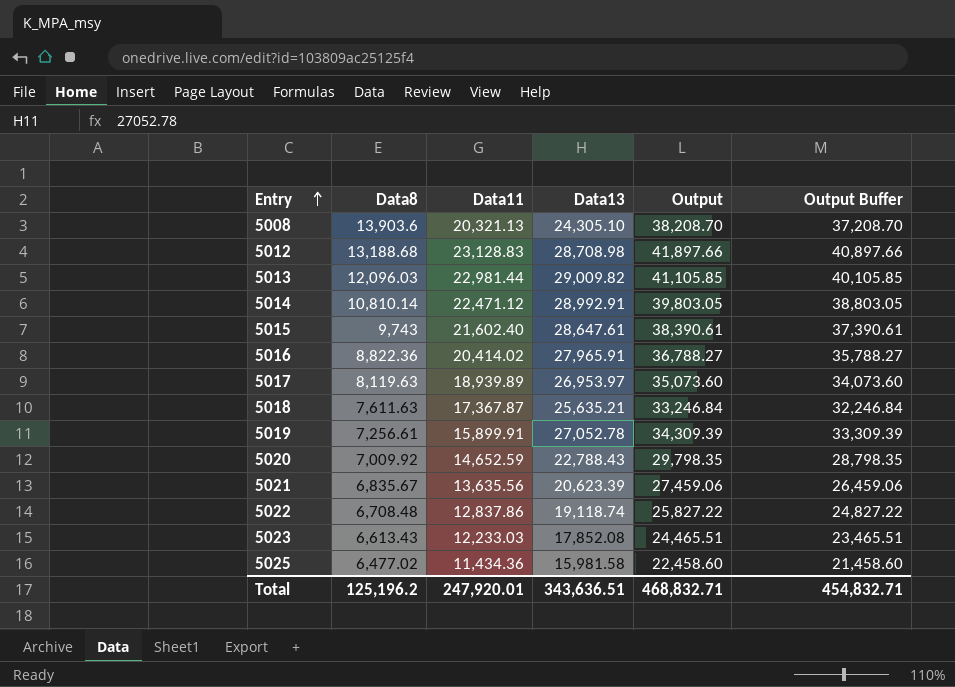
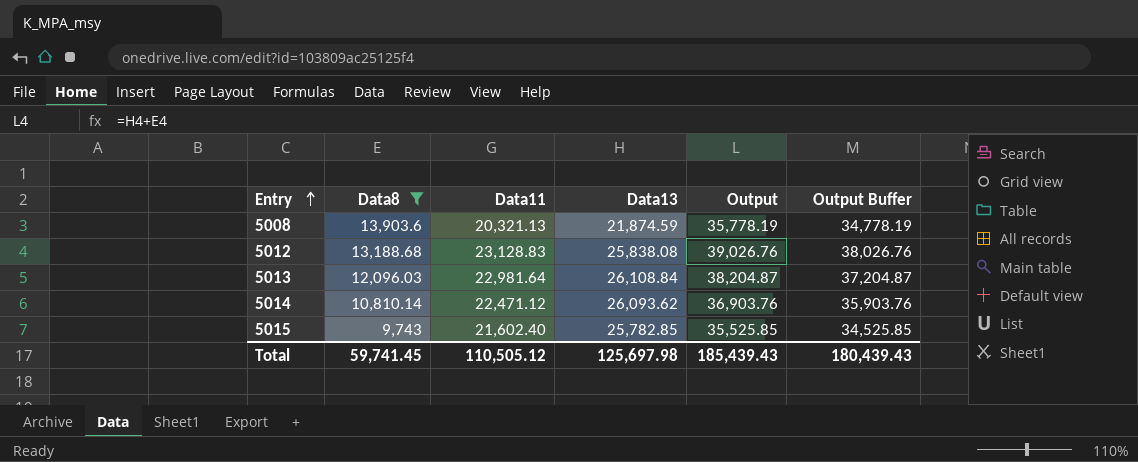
filter: none -> Data8 >= 9,743
5008 | Data13: 24,305.10 -> 21,874.59
5008 | Output: 38,208.70 -> 35,778.19
5008 | Output Buffer: 37,208.70 -> 34,778.19
5012 | Data13: 28,708.98 -> 25,838.08
5012 | Output: 41,897.66 -> 39,026.76
5012 | Output Buffer: 40,897.66 -> 38,026.76
5013 | Data11: 22,981.44 -> 22,981.64
5013 | Data13: 29,009.82 -> 26,108.84
5013 | Output: 41,105.85 -> 38,204.87
5013 | Output Buffer: 40,105.85 -> 37,204.87
5014 | Data13: 28,992.91 -> 26,093.62
5014 | Output: 39,803.05 -> 36,903.76
5014 | Output Buffer: 38,803.05 -> 35,903.76
5015 | Data13: 28,647.61 -> 25,782.85
5015 | Output: 38,390.61 -> 35,525.85
5015 | Output Buffer: 37,390.61 -> 34,525.85
Total | Data8: 125,196.2 -> 59,741.45
Total | Data11: 247,920.01 -> 110,505.12
Total | Data13: 343,636.51 -> 125,697.98
Total | Output: 468,832.71 -> 185,439.43
Total | Output Buffer: 454,832.71 -> 180,439.43

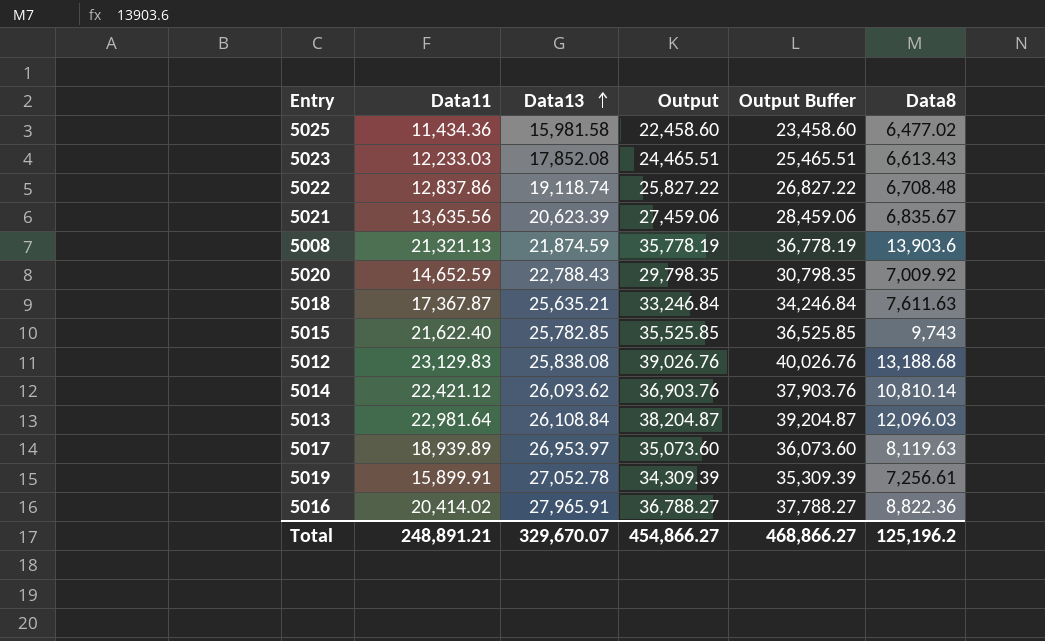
filter: Data8 >= 9,743 -> none
row order: Entry ascending -> Data13 ascending
column Output Buffer | formula: [Output] - 1000 -> [Output] + 1000
column Data8 | position: 2 -> 6
5008 | Data11: 20,321.13 -> 21,321.13
5015 | Data11: 21,602.40 -> 21,622.40
5012 | Data11: 23,128.83 -> 23,129.83
5014 | Data11: 22,471.12 -> 22,421.12
Total | Data11: 110,505.12 -> 248,891.21
Total | Data13: 125,697.98 -> 329,670.07
Total | Output: 185,439.43 -> 454,866.27
Total | Output Buffer: 180,439.43 -> 468,866.27
Total | Data8: 59,741.45 -> 125,196.2

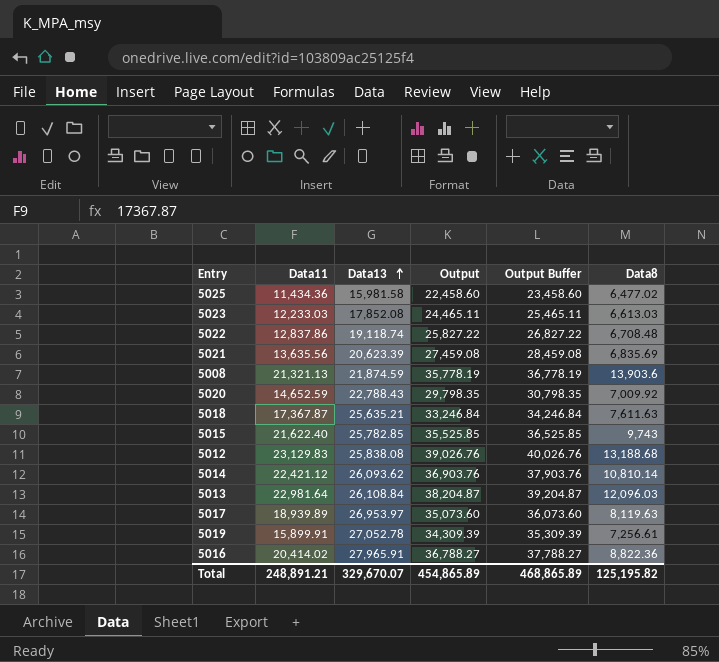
5023 | Output: 24,465.51 -> 24,465.11
5023 | Output Buffer: 25,465.51 -> 25,465.11
5023 | Data8: 6,613.43 -> 6,613.03
5021 | Output: 27,459.06 -> 27,459.08
5021 | Output Buffer: 28,459.06 -> 28,459.08
5021 | Data8: 6,835.67 -> 6,835.69
Total | Output: 454,866.27 -> 454,865.89
Total | Output Buffer: 468,866.27 -> 468,865.89
Total | Data8: 125,196.2 -> 125,195.82

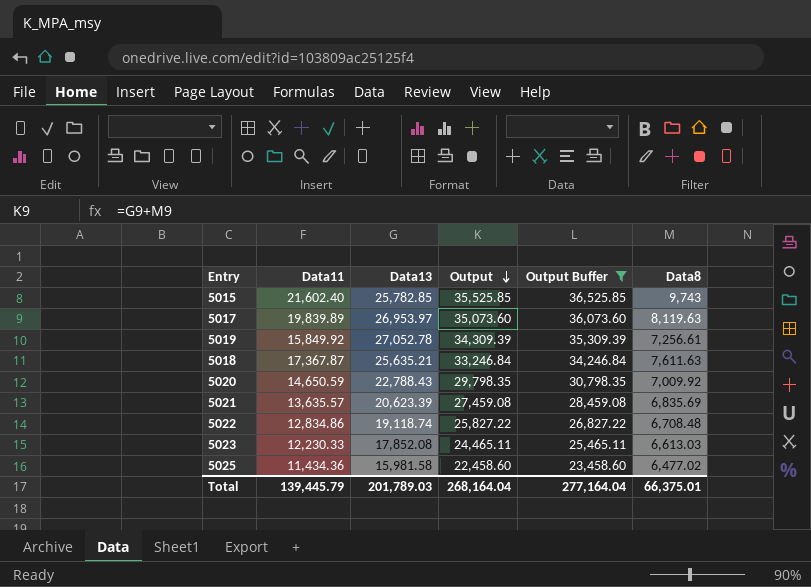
filter: none -> Output Buffer <= 36,525.85
row order: Data13 ascending -> Output descending
5015 | Data11: 21,622.40 -> 21,602.40
5017 | Data11: 18,939.89 -> 19,839.89
5019 | Data11: 15,899.91 -> 15,849.92
5020 | Data11: 14,652.59 -> 14,650.59
5021 | Data11: 13,635.56 -> 13,635.57
5022 | Data11: 12,837.86 -> 12,834.86
5023 | Data11: 12,233.03 -> 12,230.33
Total | Data11: 248,891.21 -> 139,445.79
Total | Data13: 329,670.07 -> 201,789.03
Total | Output: 454,865.89 -> 268,164.04
Total | Output Buffer: 468,865.89 -> 277,164.04
Total | Data8: 125,195.82 -> 66,375.01

